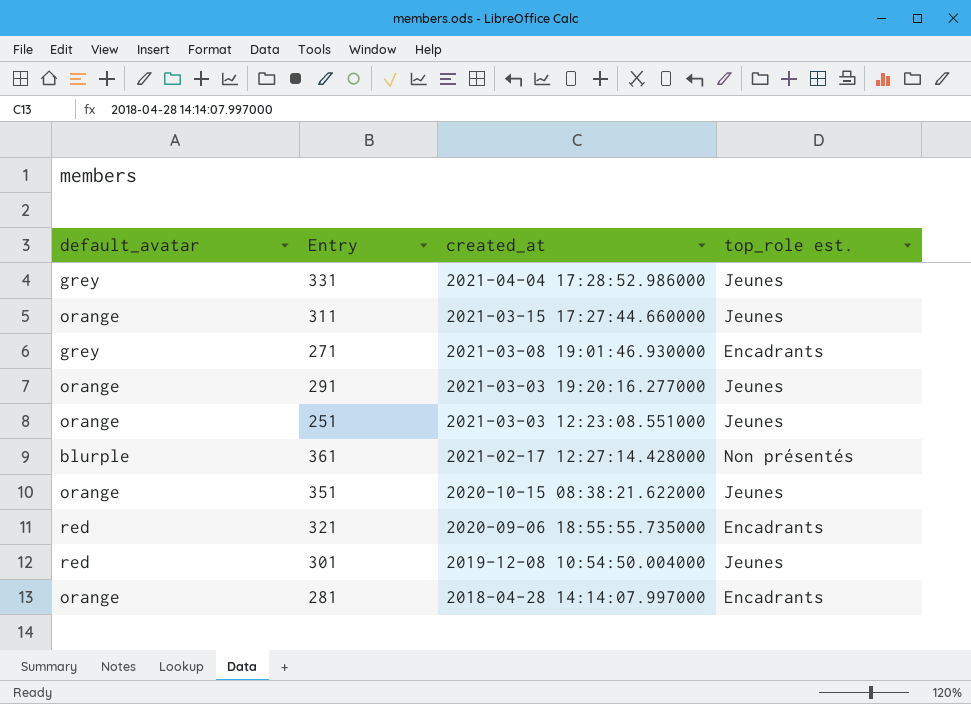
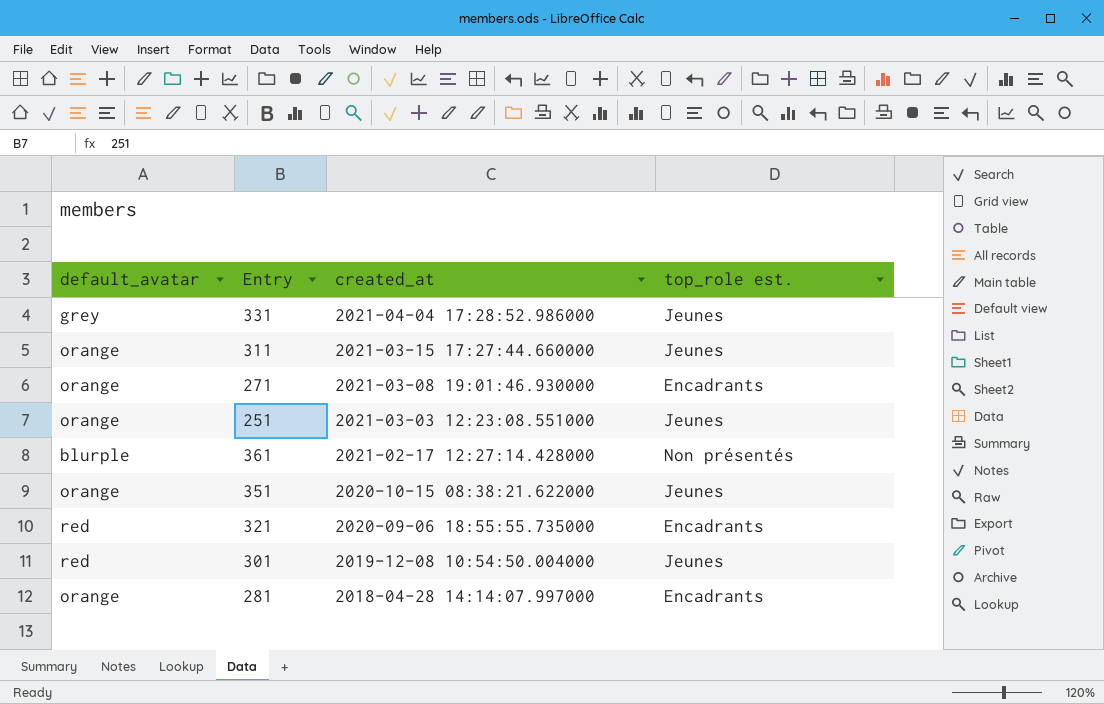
row 291: orange | 2021-03-03 19:20:16.277000 | Jeunes -> none
271 | default_avatar: grey -> orange

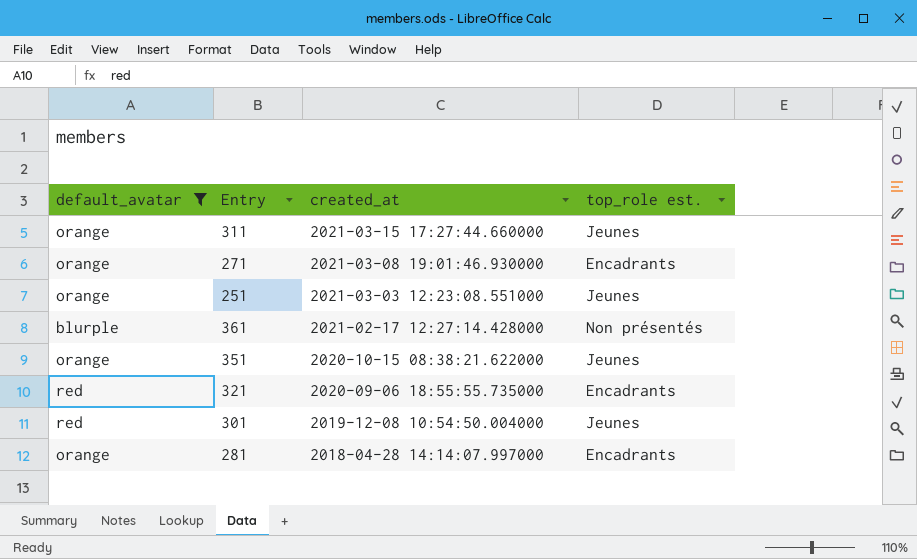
filter: none -> default_avatar != grey

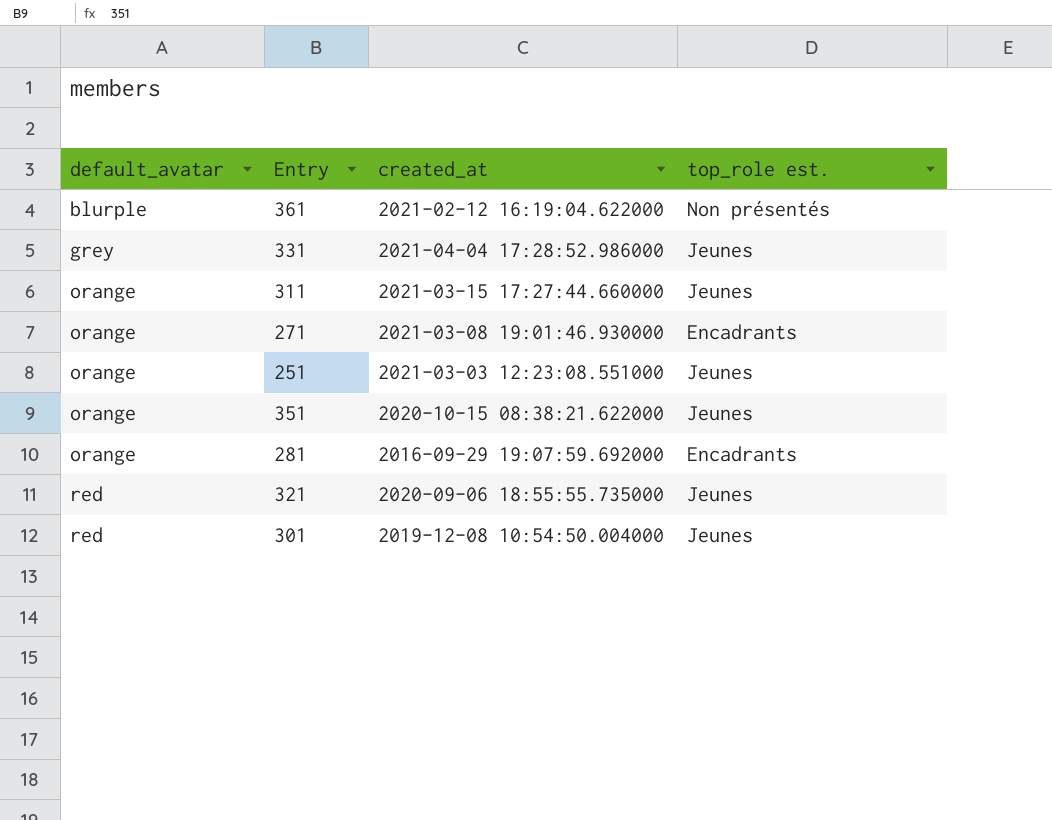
filter: default_avatar != grey -> none
row order: created_at descending -> default_avatar ascending
361 | created_at: 2021-02-17 12:27:14.428000 -> 2021-02-12 16:19:04.622000
281 | created_at: 2018-04-28 14:14:07.997000 -> 2016-09-29 19:07:59.692000
321 | top_role est.: Encadrants -> Jeunes

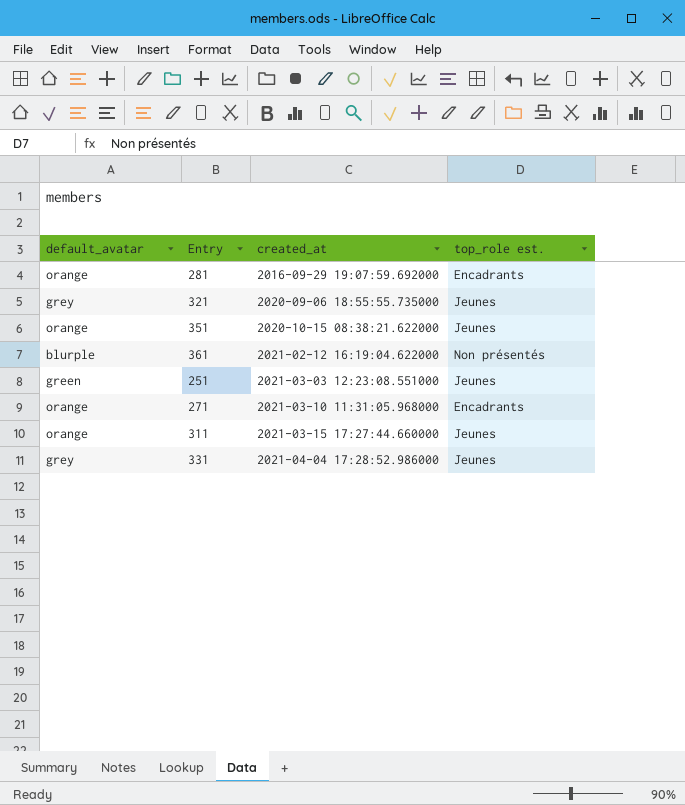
row order: default_avatar ascending -> created_at ascending
row 301: red | 2019-12-08 10:54:50.004000 | Jeunes -> none
321 | default_avatar: red -> grey
251 | default_avatar: orange -> green
271 | created_at: 2021-03-08 19:01:46.930000 -> 2021-03-10 11:31:05.968000

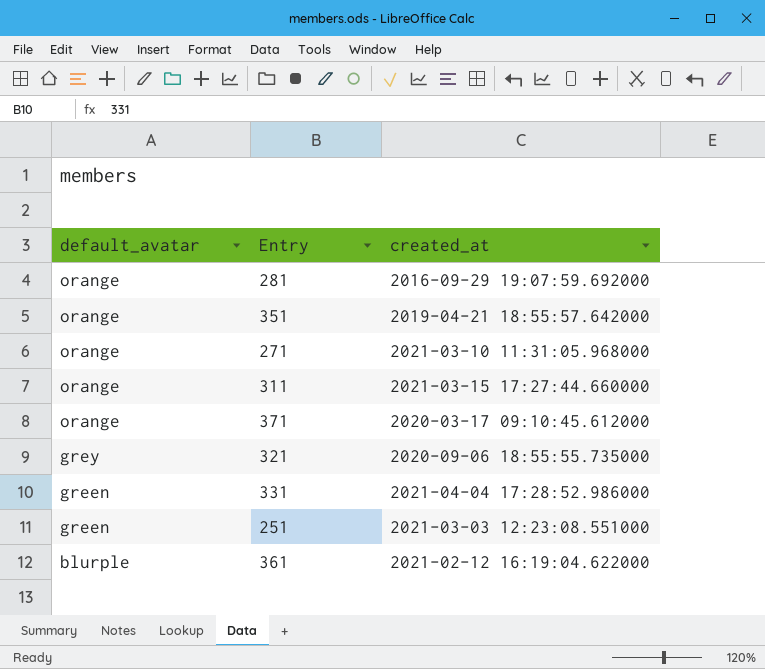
row order: created_at ascending -> default_avatar descending
column top_role est. | position: 4 -> none
351 | created_at: 2020-10-15 08:38:21.622000 -> 2019-04-21 18:55:57.642000
row 371: none -> orange | 2020-03-17 09:10:45.612000
331 | default_avatar: grey -> green

